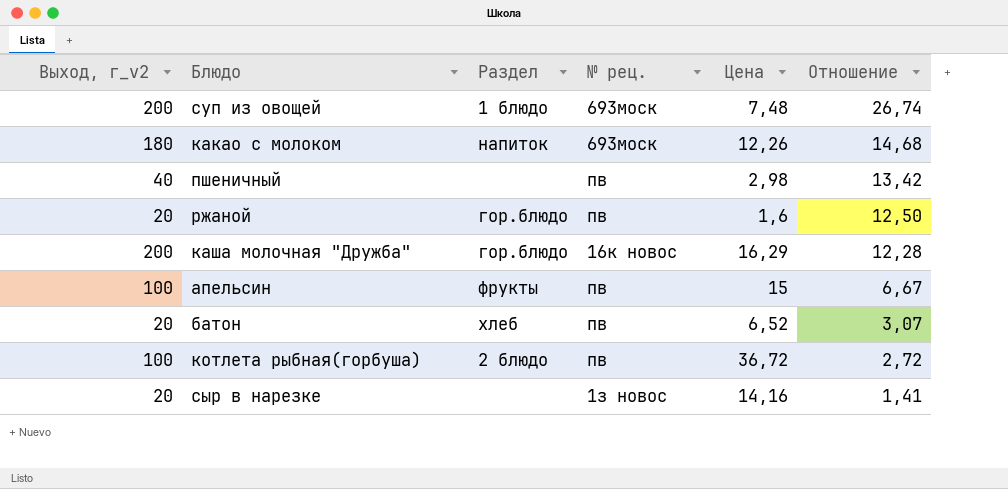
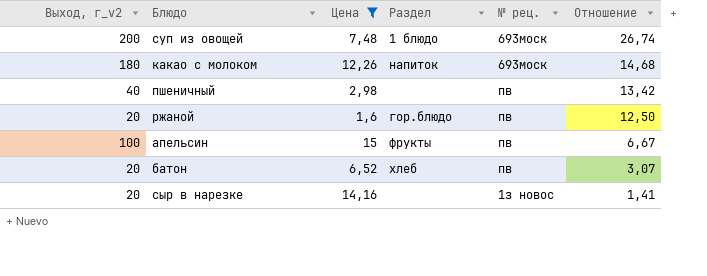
filter: none -> Цена <= 15
column Цена | position: 5 -> 3

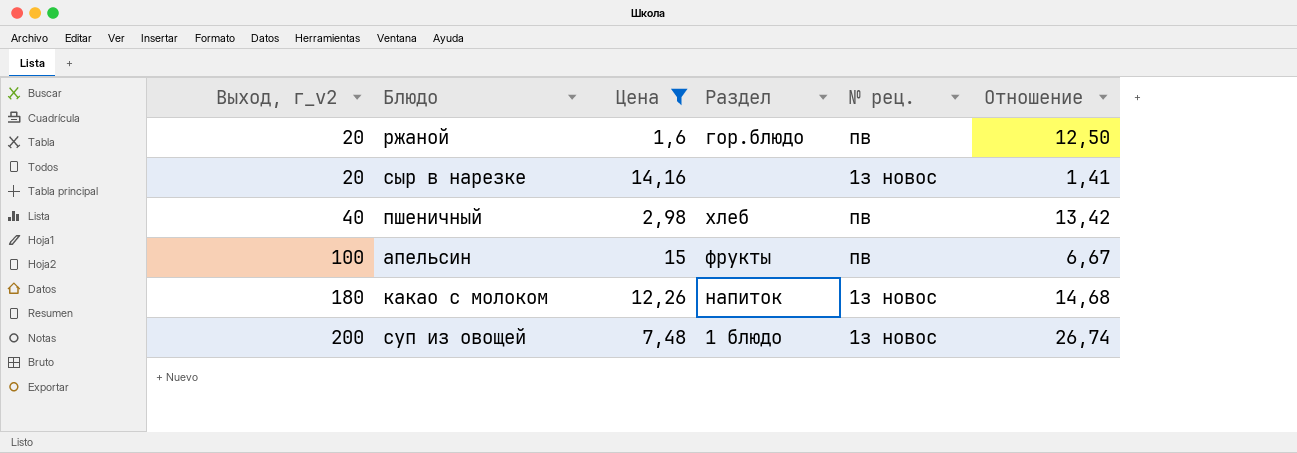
row order: Отношение descending -> Выход, г_v2 ascending
row батон: 20 | 6,52 | хлеб | пв | 3,07 -> none
пшеничный | Раздел: none -> хлеб
какао с молоком | № рец.: 693моск -> 1з новос
суп из овощей | № рец.: 693моск -> 1з новос

